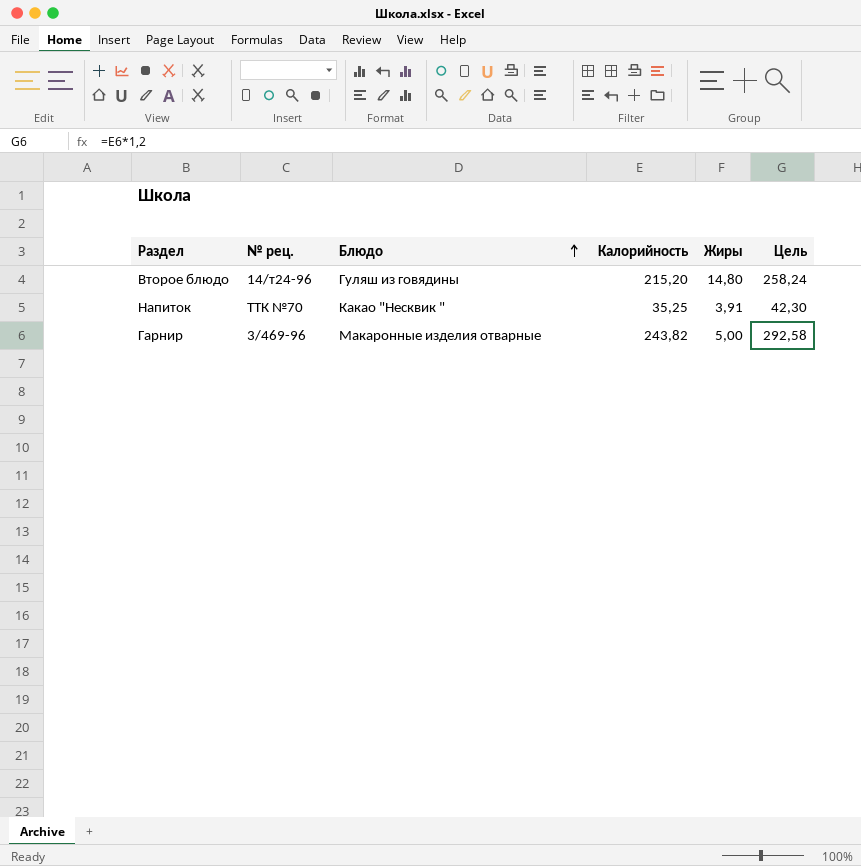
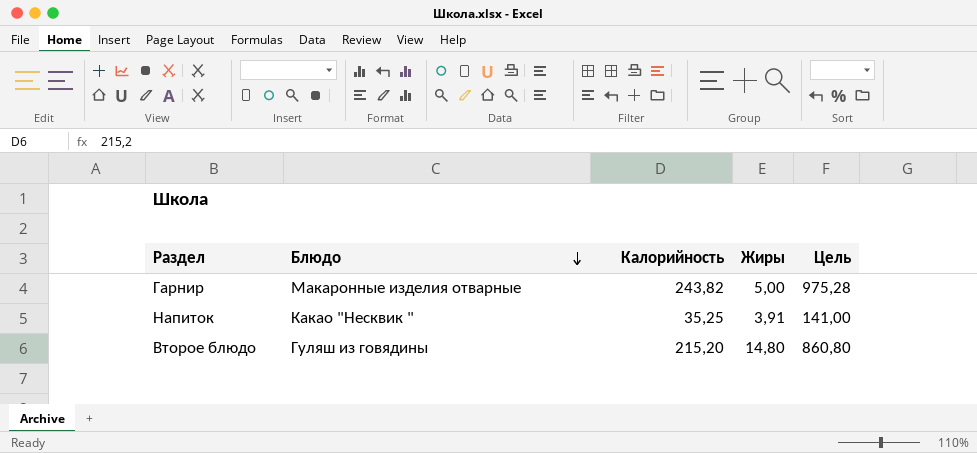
row order: Блюдо ascending -> Блюдо descending
column № рец. | position: 2 -> none
column Цель | formula: [Калорийность] * 1,2 -> [Калорийность] * 4

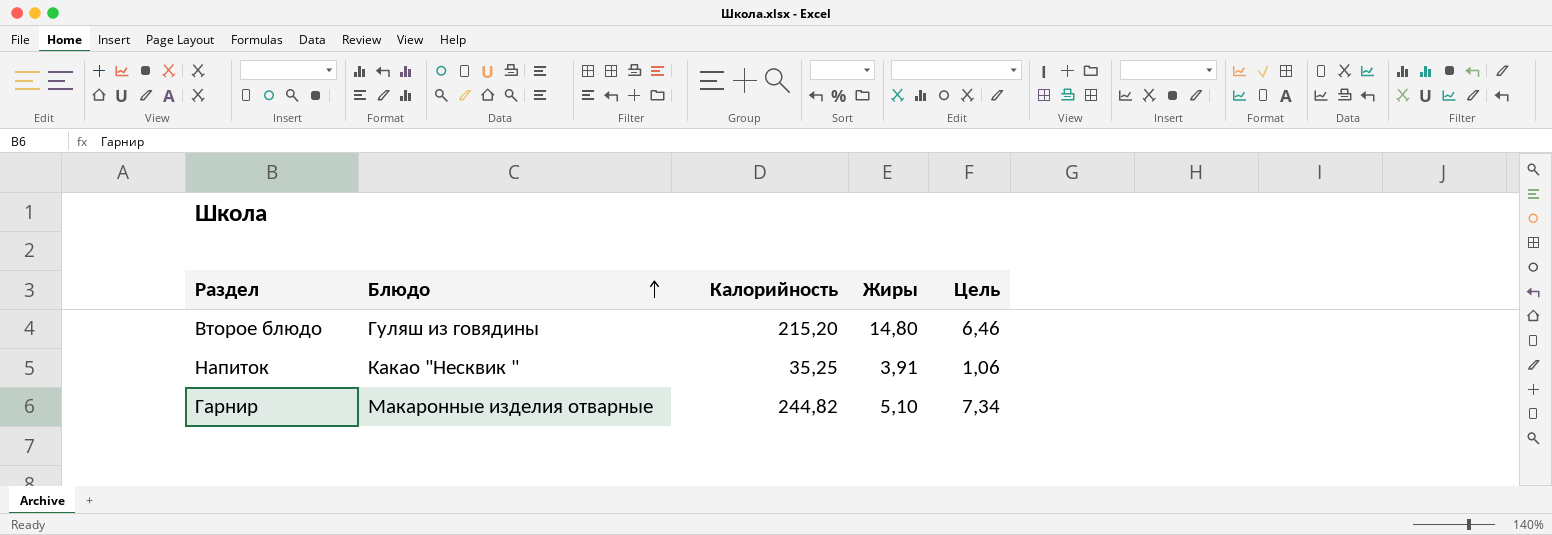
row order: Блюдо descending -> Блюдо ascending
column Цель | formula: [Калорийность] * 4 -> [Калорийность] * 0,03
Гарнир | Калорийность: 243,82 -> 244,82
Гарнир | Жиры: 5,00 -> 5,10

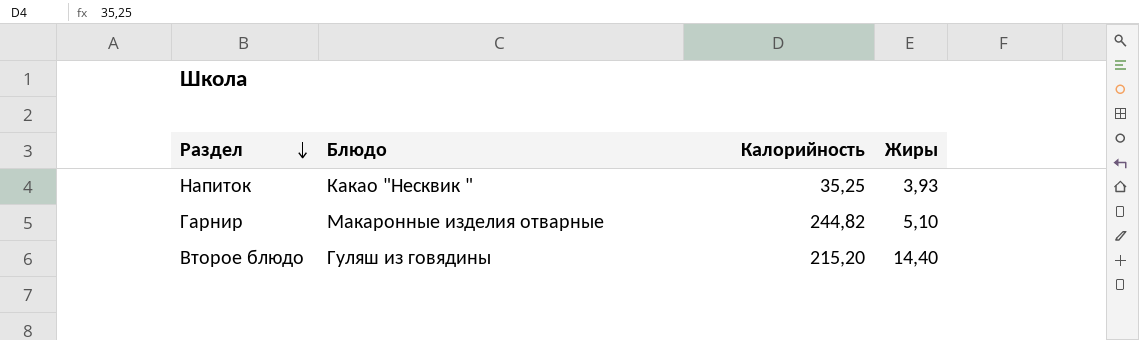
row order: Блюдо ascending -> Раздел descending
column Цель | formula: [Калорийность] * 0,03 -> none
Напиток | Жиры: 3,91 -> 3,93
Второе блюдо | Жиры: 14,80 -> 14,40

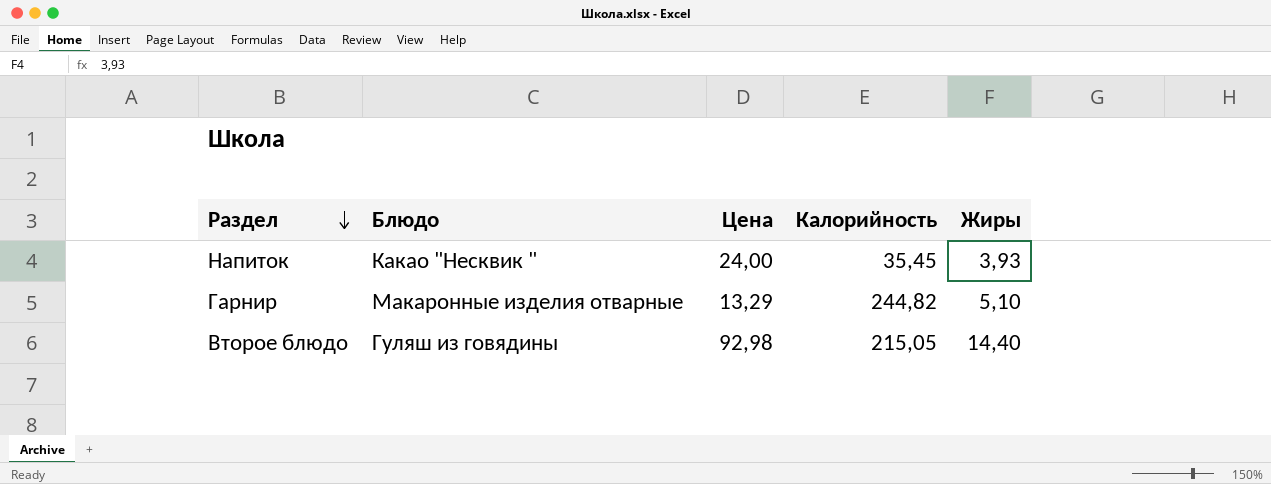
column Цена | position: none -> 3
Напиток | Калорийность: 35,25 -> 35,45
Второе блюдо | Калорийность: 215,20 -> 215,05

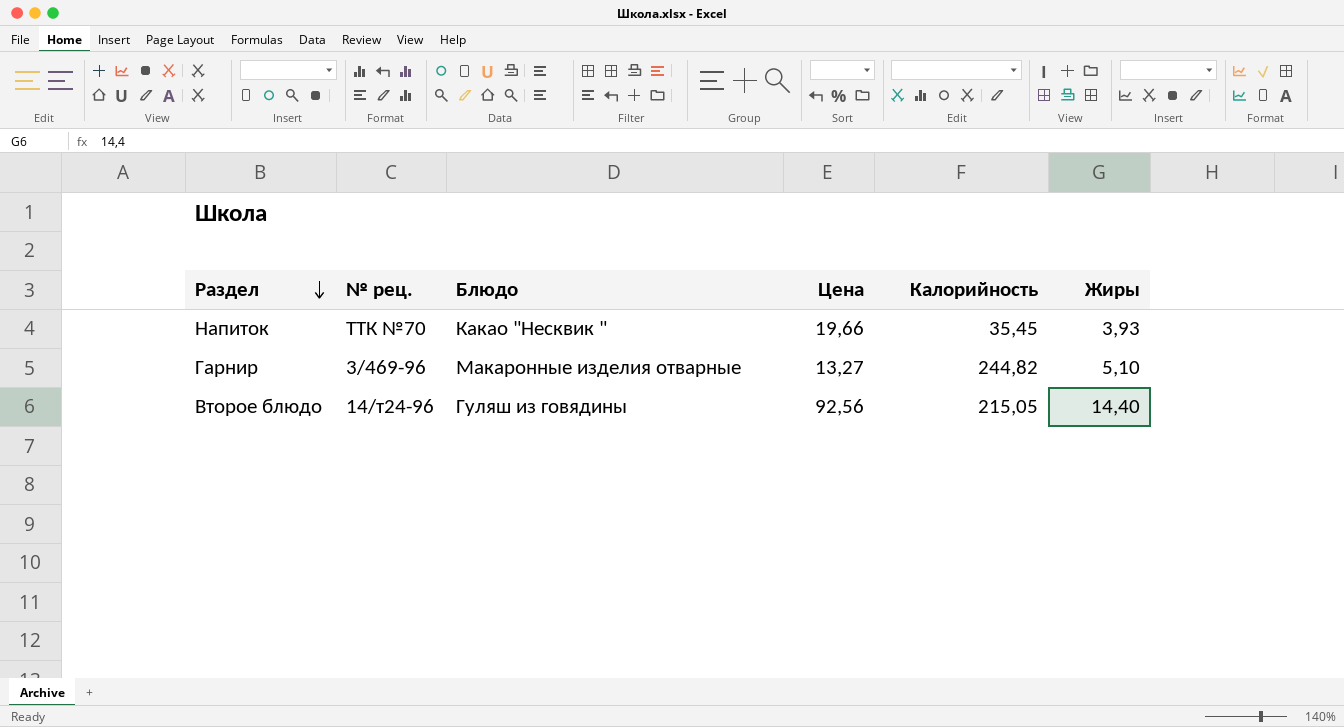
column № рец. | position: none -> 2
Напиток | Цена: 24,00 -> 19,66
Гарнир | Цена: 13,29 -> 13,27
Второе блюдо | Цена: 92,98 -> 92,56

